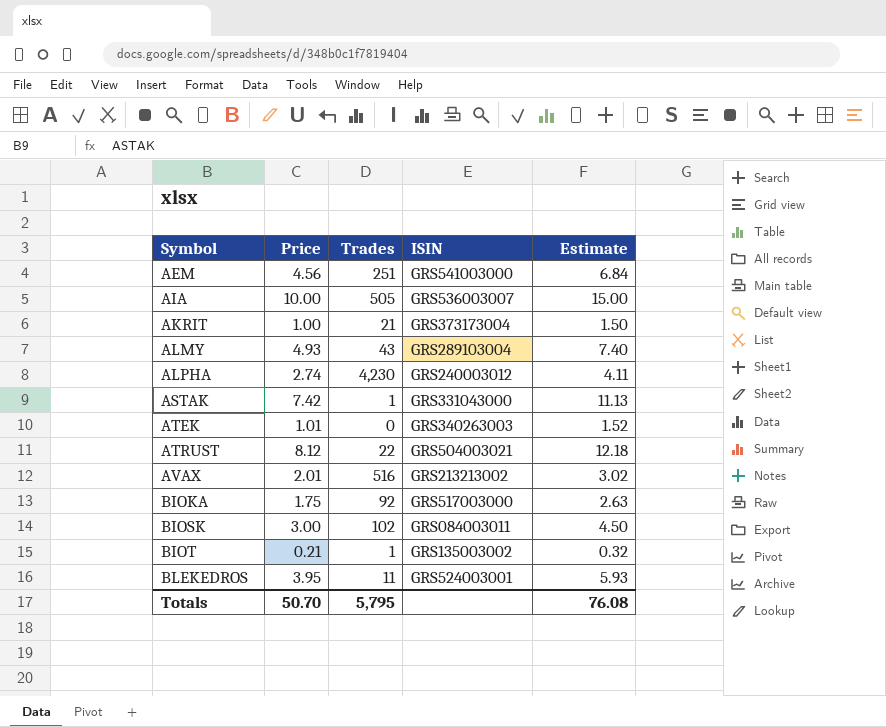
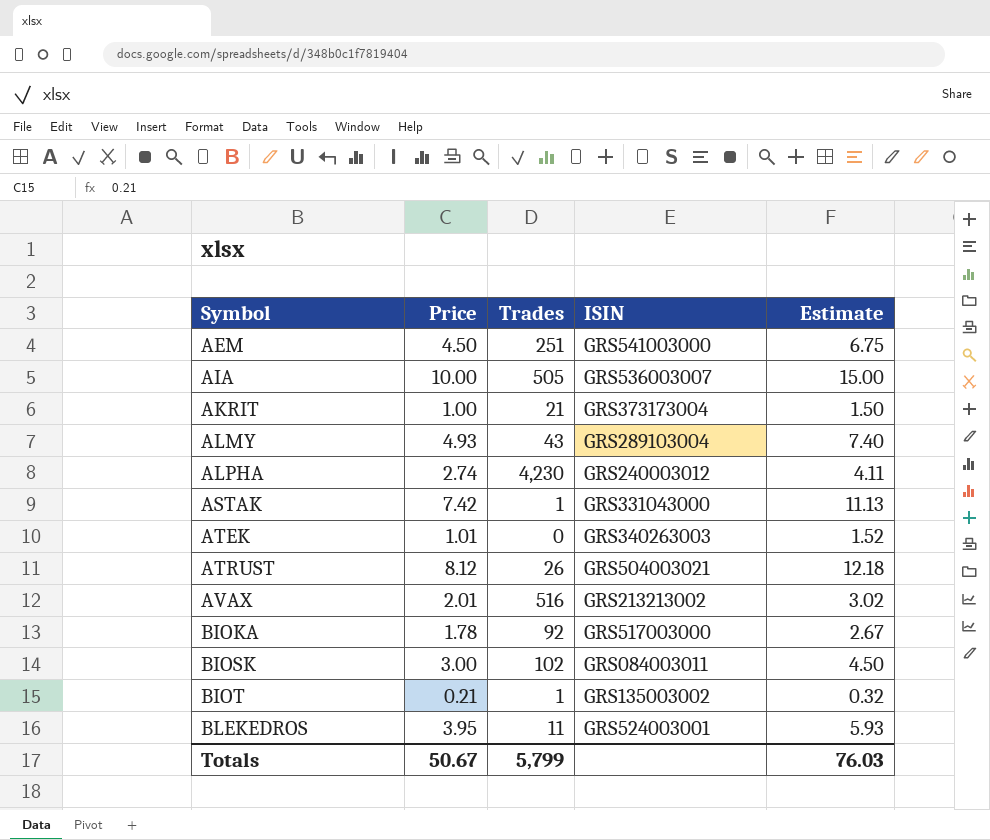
AEM | Price: 4.56 -> 4.50
AEM | Estimate: 6.84 -> 6.75
ATRUST | Trades: 22 -> 26
BIOKA | Price: 1.75 -> 1.78
BIOKA | Estimate: 2.63 -> 2.67
Totals | Price: 50.70 -> 50.67
Totals | Trades: 5,795 -> 5,799
Totals | Estimate: 76.08 -> 76.03

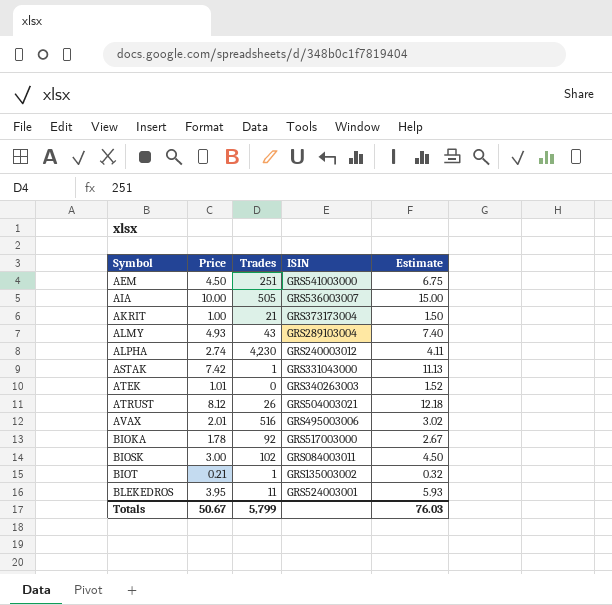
AVAX | ISIN: GRS213213002 -> GRS495003006

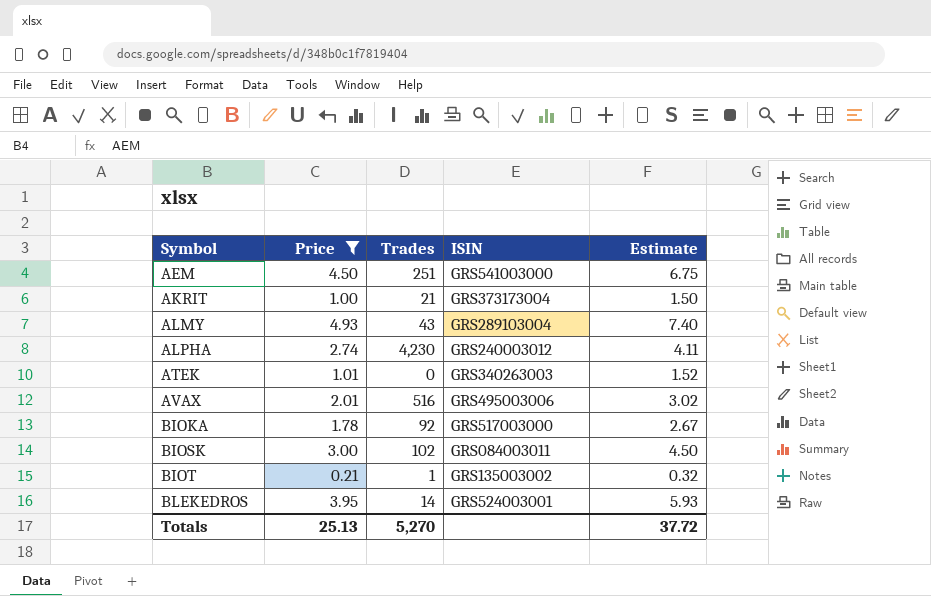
filter: none -> Price <= 4.93
BLEKEDROS | Trades: 11 -> 14
Totals | Price: 50.67 -> 25.13
Totals | Trades: 5,799 -> 5,270
Totals | Estimate: 76.03 -> 37.72

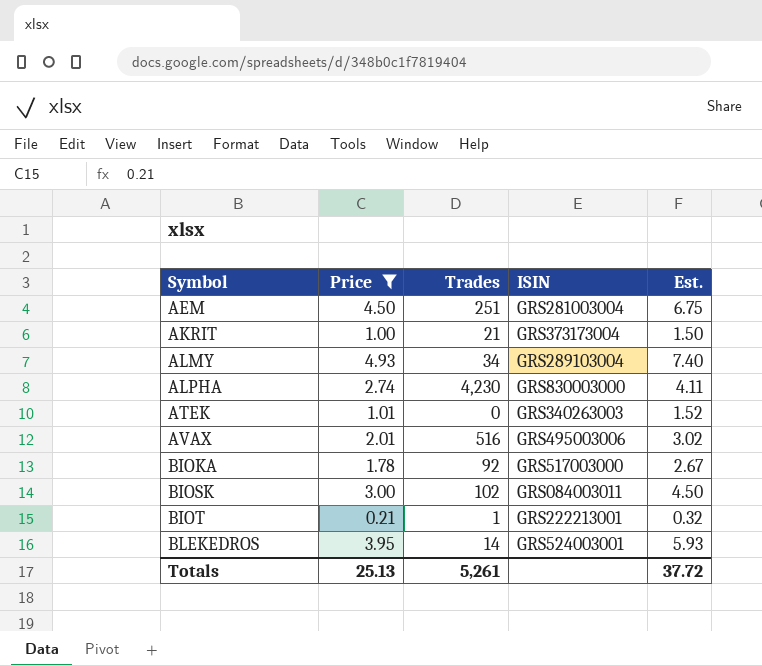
column name: Estimate -> Est.
AEM | ISIN: GRS541003000 -> GRS281003004
ALMY | Trades: 43 -> 34
ALPHA | ISIN: GRS240003012 -> GRS830003000
BIOT | ISIN: GRS135003002 -> GRS222213001
Totals | Trades: 5,270 -> 5,261

